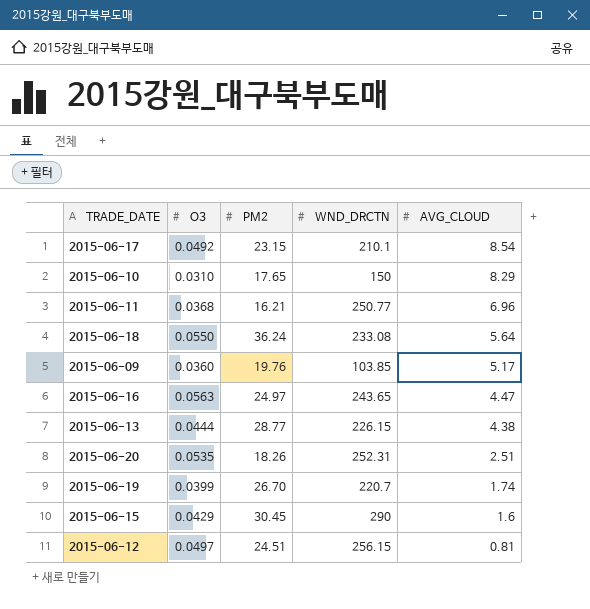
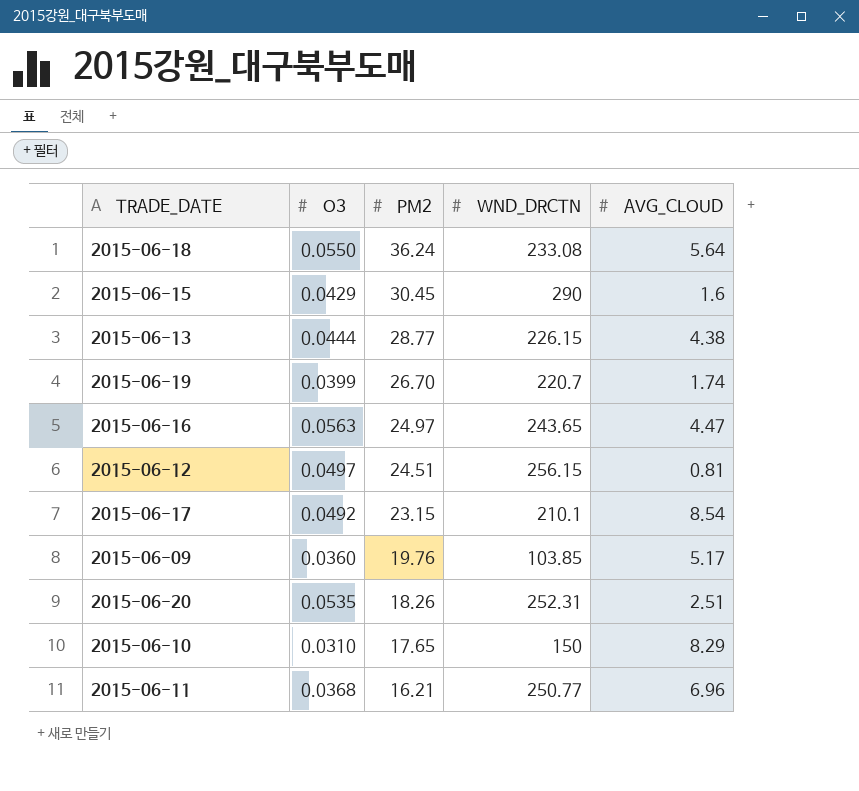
row order: AVG_CLOUD descending -> PM2 descending

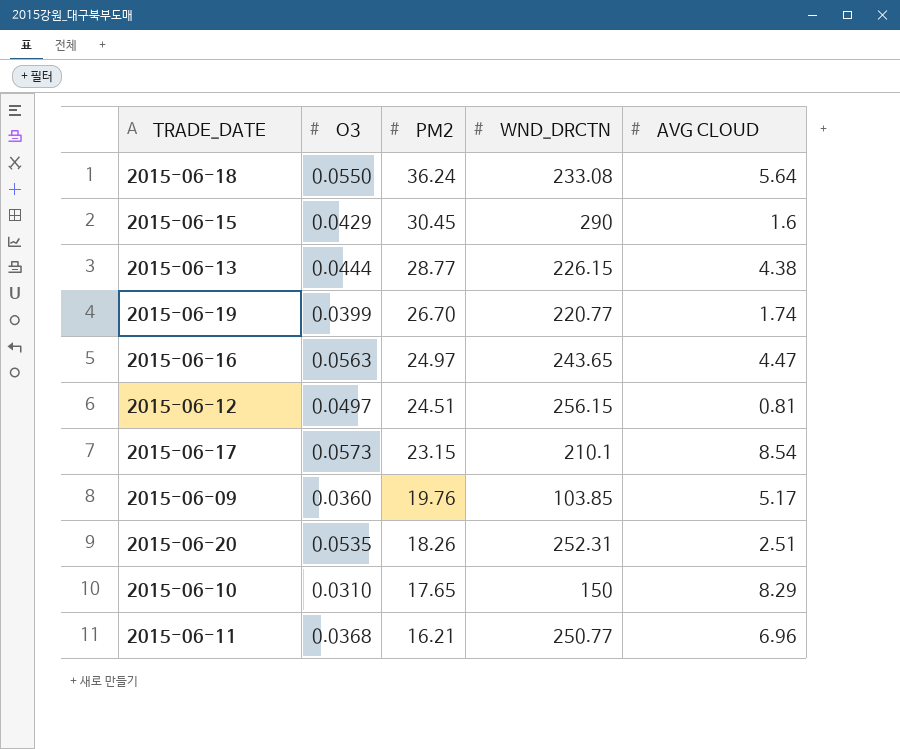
column name: AVG_CLOUD -> AVG CLOUD
2015-06-19 | WND_DRCTN: 220.7 -> 220.77
2015-06-17 | O3: 0.0492 -> 0.0573

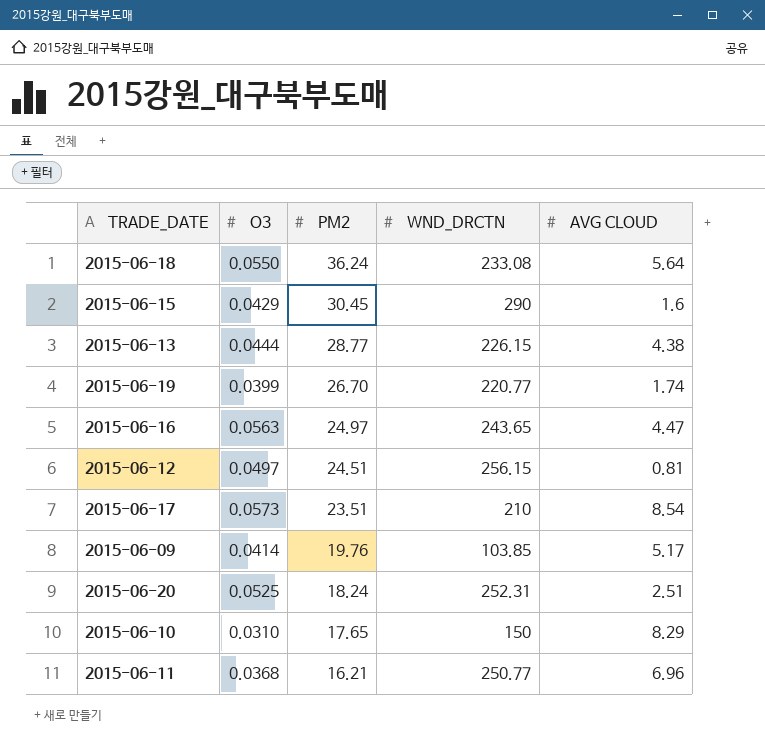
2015-06-17 | PM2: 23.15 -> 23.51
2015-06-17 | WND_DRCTN: 210.1 -> 210
2015-06-09 | O3: 0.0360 -> 0.0414
2015-06-20 | O3: 0.0535 -> 0.0525
2015-06-20 | PM2: 18.26 -> 18.24

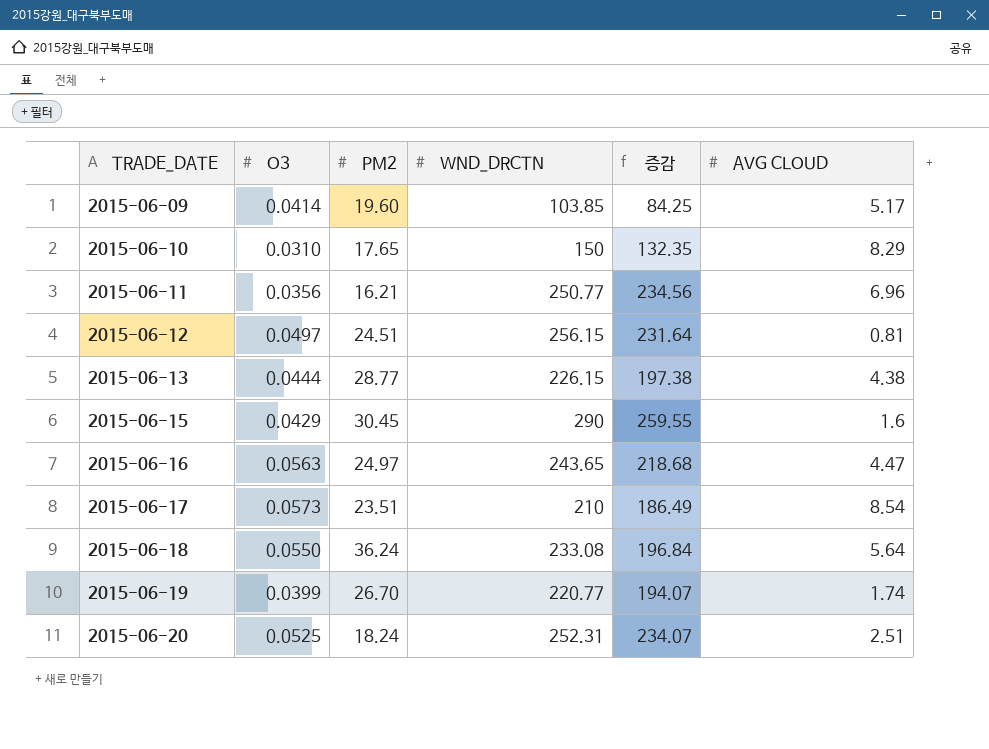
row order: PM2 descending -> TRADE_DATE ascending
column 증감 | formula: none -> [WND_DRCTN] - [PM2]
2015-06-09 | PM2: 19.76 -> 19.60
2015-06-11 | O3: 0.0368 -> 0.0356

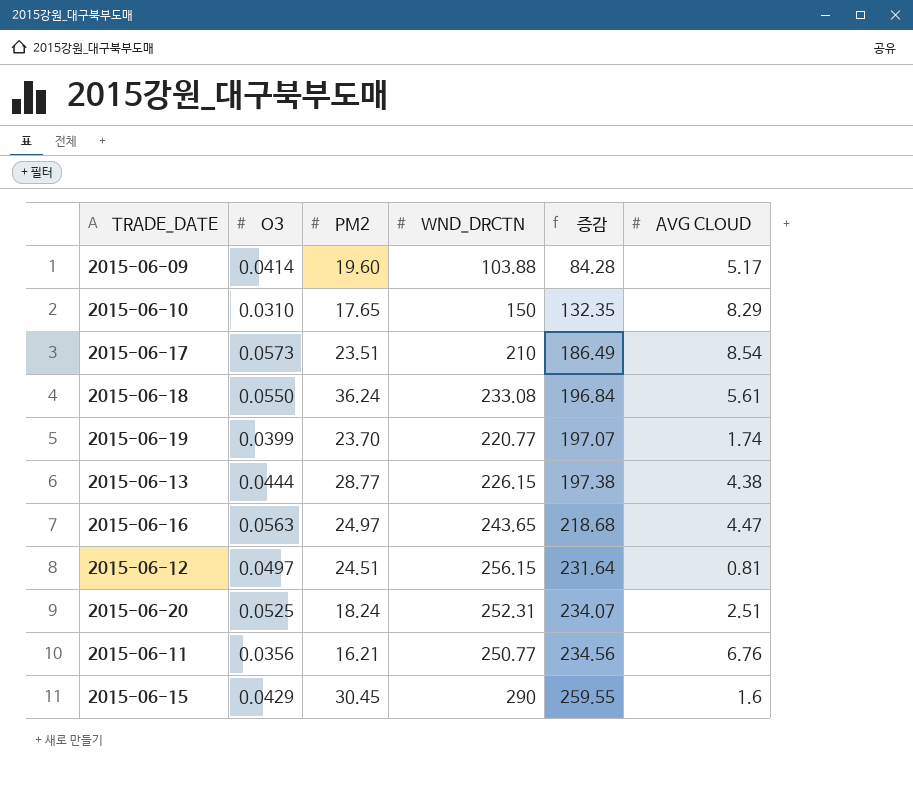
row order: TRADE_DATE ascending -> 증감 ascending
2015-06-09 | WND_DRCTN: 103.85 -> 103.88
2015-06-09 | 증감: 84.25 -> 84.28
2015-06-18 | AVG CLOUD: 5.64 -> 5.61
2015-06-19 | PM2: 26.70 -> 23.70
2015-06-19 | 증감: 194.07 -> 197.07
2015-06-11 | AVG CLOUD: 6.96 -> 6.76

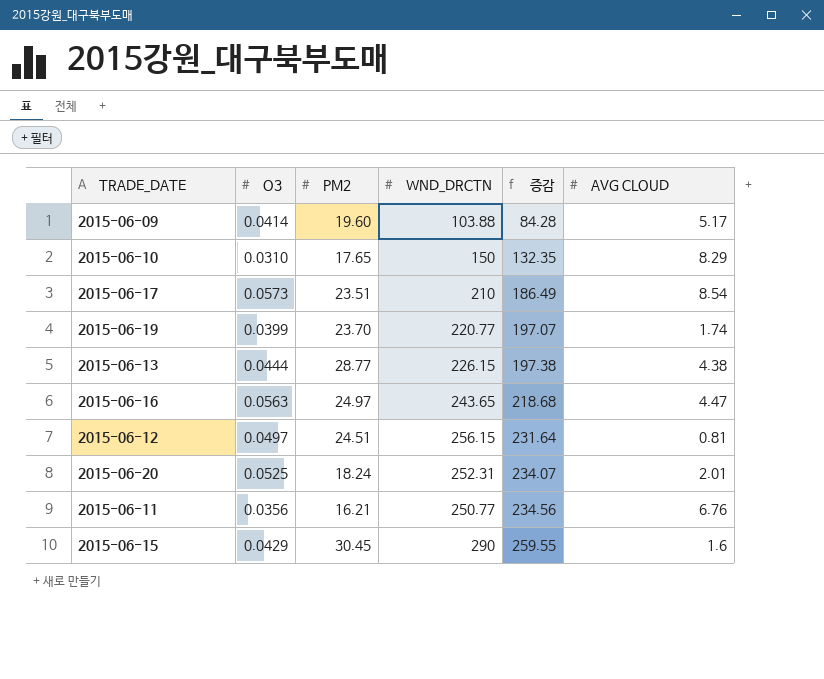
row 2015-06-18: 0.0550 | 36.24 | 233.08 | 196.84 | 5.61 -> none
2015-06-20 | AVG CLOUD: 2.51 -> 2.01

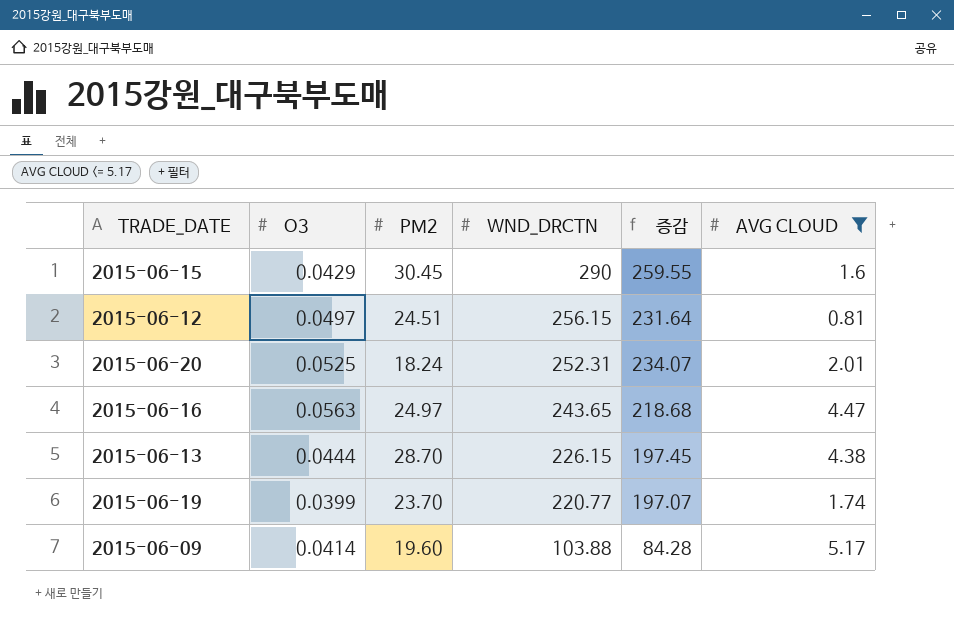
filter: none -> AVG CLOUD <= 5.17
row order: 증감 ascending -> WND_DRCTN descending
2015-06-13 | PM2: 28.77 -> 28.70
2015-06-13 | 증감: 197.38 -> 197.45

